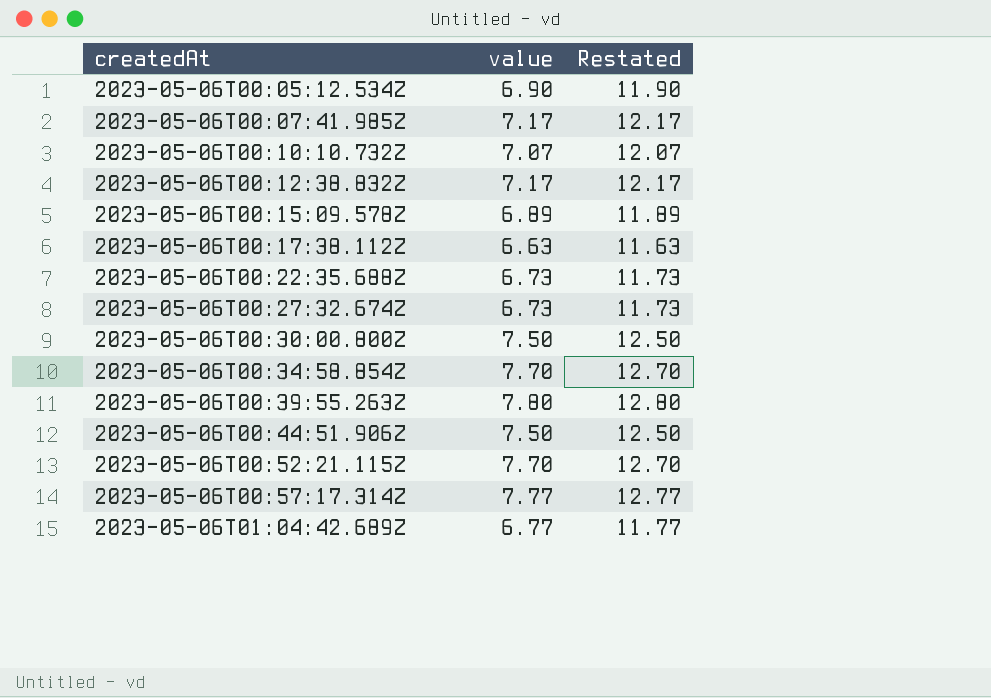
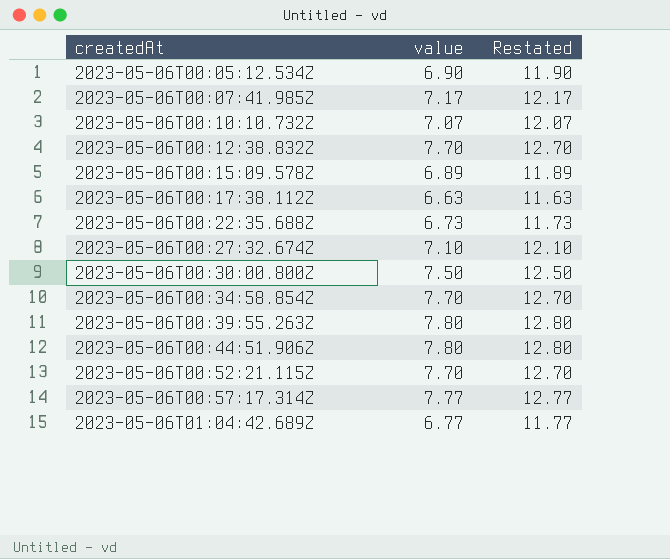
2023-05-06T00:12:38.832Z | value: 7.17 -> 7.70
2023-05-06T00:12:38.832Z | Restated: 12.17 -> 12.70
2023-05-06T00:27:32.674Z | value: 6.73 -> 7.10
2023-05-06T00:27:32.674Z | Restated: 11.73 -> 12.10
2023-05-06T00:44:51.906Z | value: 7.50 -> 7.80
2023-05-06T00:44:51.906Z | Restated: 12.50 -> 12.80

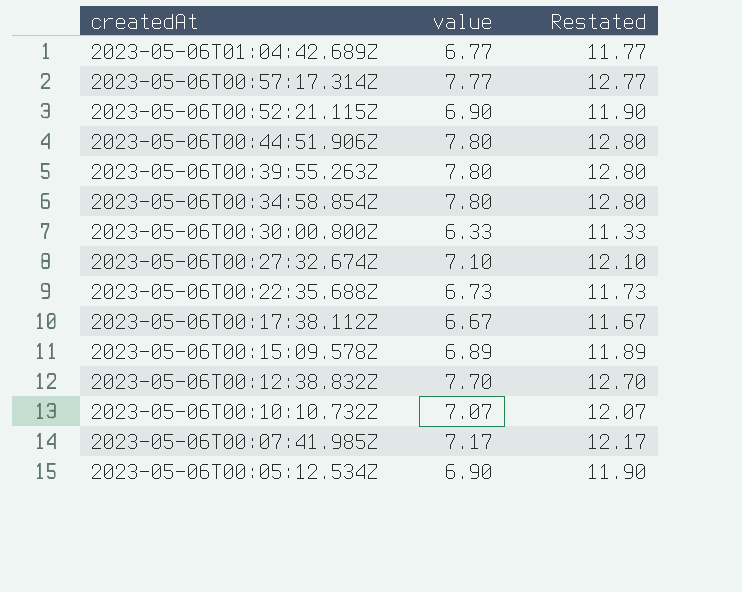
row order: createdAt ascending -> createdAt descending
2023-05-06T00:52:21.115Z | value: 7.70 -> 6.90
2023-05-06T00:52:21.115Z | Restated: 12.70 -> 11.90
2023-05-06T00:34:58.854Z | value: 7.70 -> 7.80
2023-05-06T00:34:58.854Z | Restated: 12.70 -> 12.80
2023-05-06T00:30:00.800Z | value: 7.50 -> 6.33
2023-05-06T00:30:00.800Z | Restated: 12.50 -> 11.33
2023-05-06T00:17:38.112Z | value: 6.63 -> 6.67
2023-05-06T00:17:38.112Z | Restated: 11.63 -> 11.67

